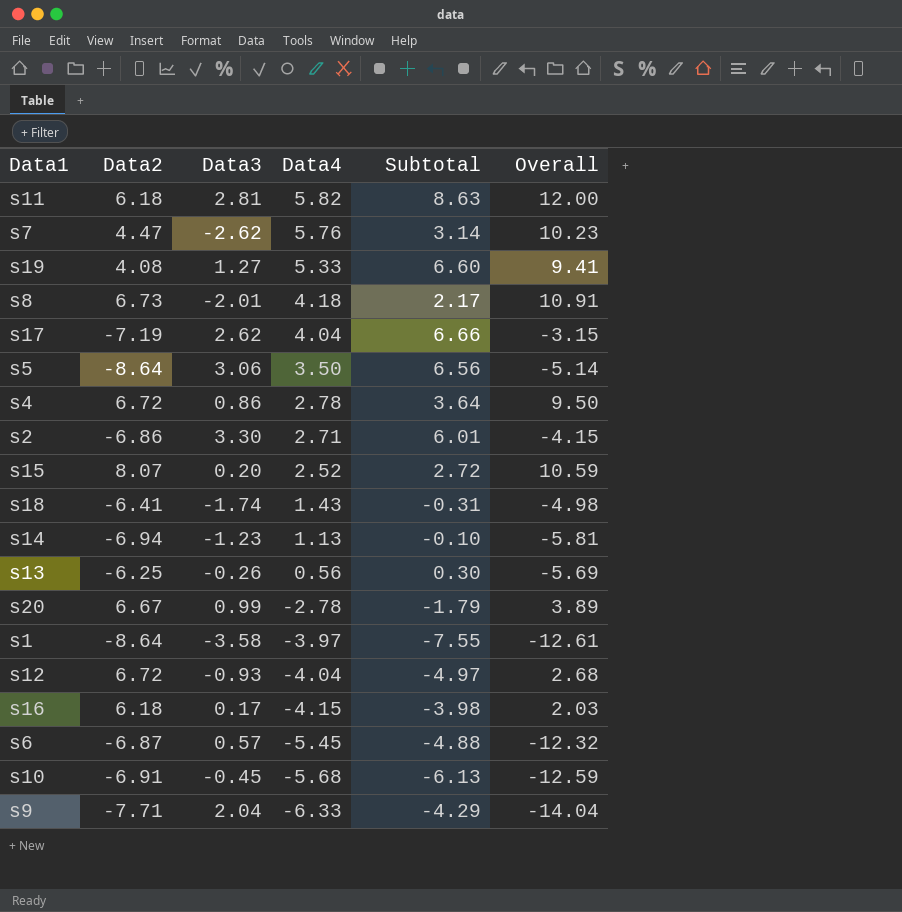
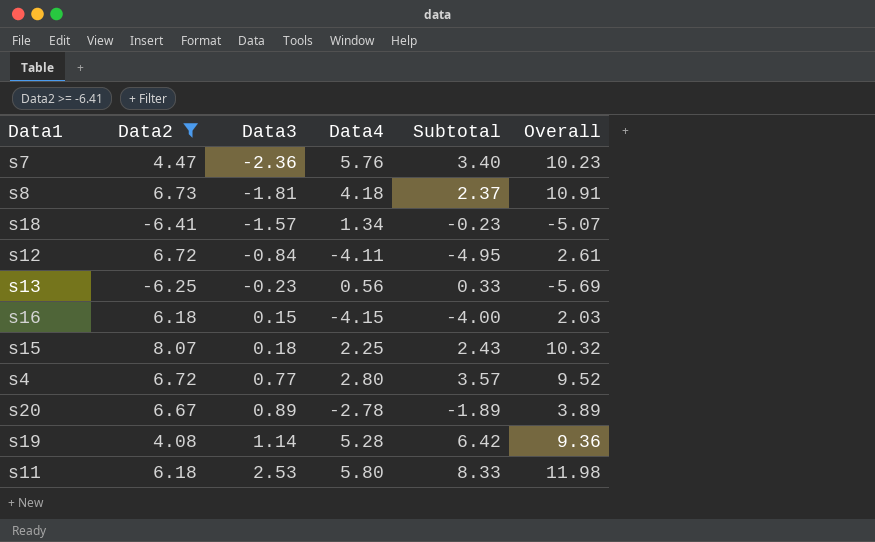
filter: none -> Data2 >= -6.41
row order: Data4 descending -> Data3 ascending
s7 | Data3: -2.62 -> -2.36
s7 | Subtotal: 3.14 -> 3.40
s8 | Data3: -2.01 -> -1.81
s8 | Subtotal: 2.17 -> 2.37
s18 | Data3: -1.74 -> -1.57
s18 | Data4: 1.43 -> 1.34
s18 | Subtotal: -0.31 -> -0.23
s18 | Overall: -4.98 -> -5.07
s12 | Data3: -0.93 -> -0.84
s12 | Data4: -4.04 -> -4.11
s12 | Subtotal: -4.97 -> -4.95
s12 | Overall: 2.68 -> 2.61
s13 | Data3: -0.26 -> -0.23
s13 | Subtotal: 0.30 -> 0.33
s16 | Data3: 0.17 -> 0.15
s16 | Subtotal: -3.98 -> -4.00
s15 | Data3: 0.20 -> 0.18
s15 | Data4: 2.52 -> 2.25
s15 | Subtotal: 2.72 -> 2.43
s15 | Overall: 10.59 -> 10.32
s4 | Data3: 0.86 -> 0.77
s4 | Data4: 2.78 -> 2.80
s4 | Subtotal: 3.64 -> 3.57
s4 | Overall: 9.50 -> 9.52
s20 | Data3: 0.99 -> 0.89
s20 | Subtotal: -1.79 -> -1.89
s19 | Data3: 1.27 -> 1.14
s19 | Data4: 5.33 -> 5.28
s19 | Subtotal: 6.60 -> 6.42
s19 | Overall: 9.41 -> 9.36
s11 | Data3: 2.81 -> 2.53
s11 | Data4: 5.82 -> 5.80
s11 | Subtotal: 8.63 -> 8.33
s11 | Overall: 12.00 -> 11.98

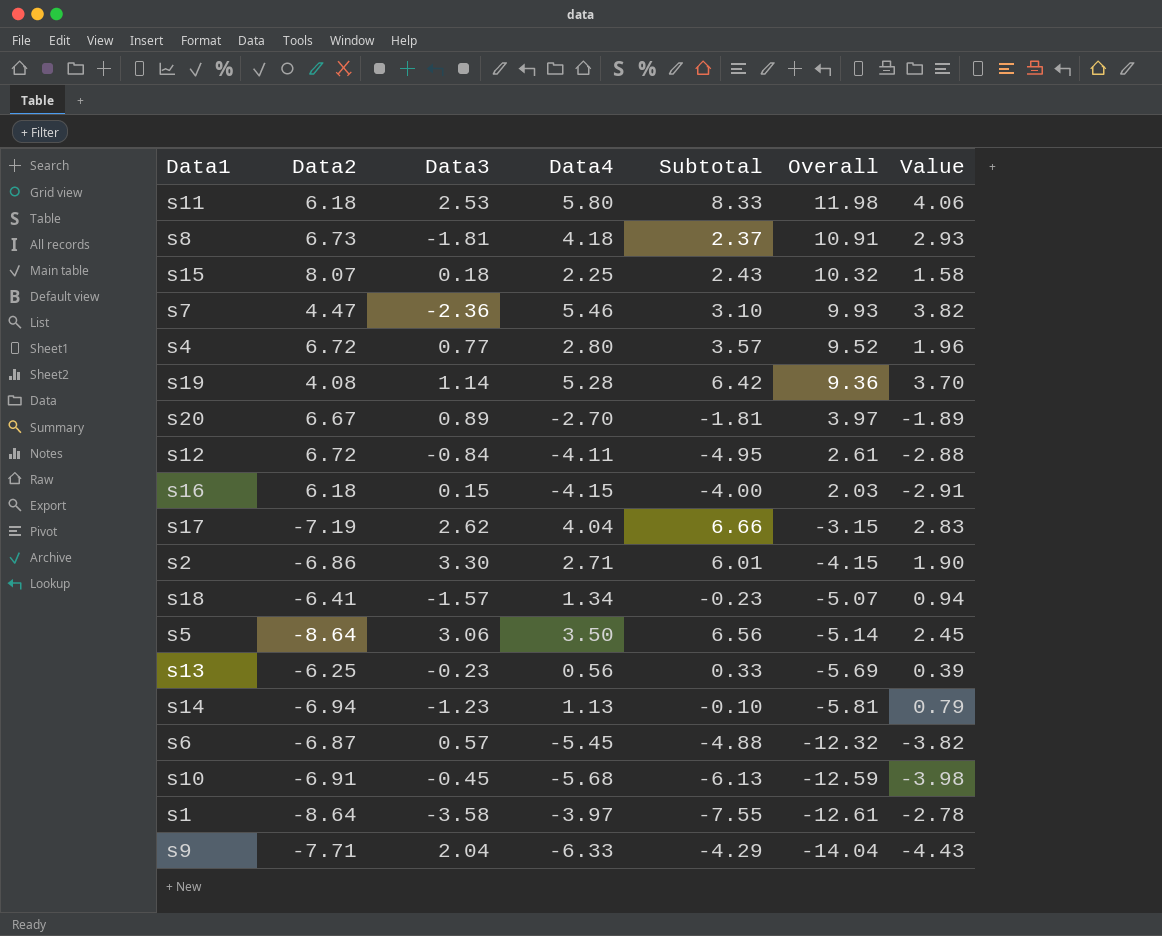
filter: Data2 >= -6.41 -> none
row order: Data3 ascending -> Overall descending
column Value | formula: none -> [Data4] * 0.7
s7 | Data4: 5.76 -> 5.46
s7 | Subtotal: 3.40 -> 3.10
s7 | Overall: 10.23 -> 9.93
s20 | Data4: -2.78 -> -2.70
s20 | Subtotal: -1.89 -> -1.81
s20 | Overall: 3.89 -> 3.97

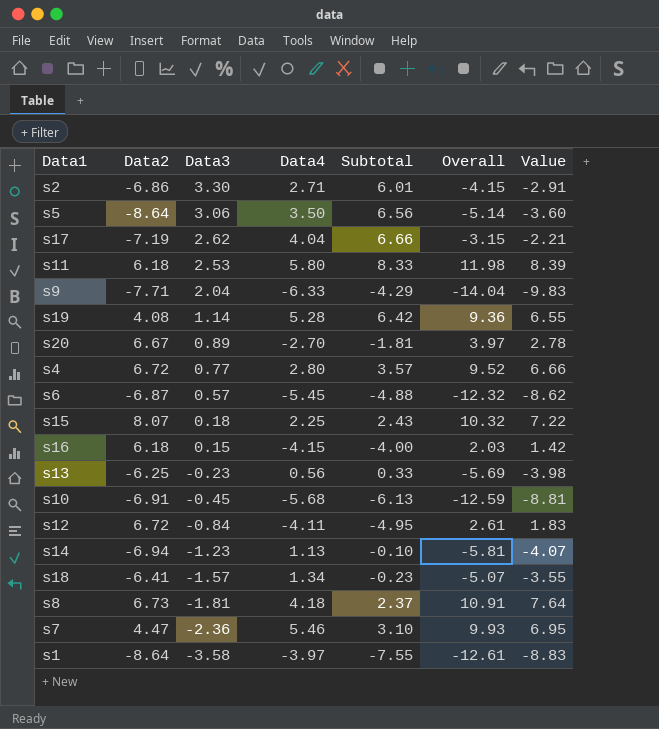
row order: Overall descending -> Data3 descending
column Value | formula: [Data4] * 0.7 -> [Overall] * 0.7

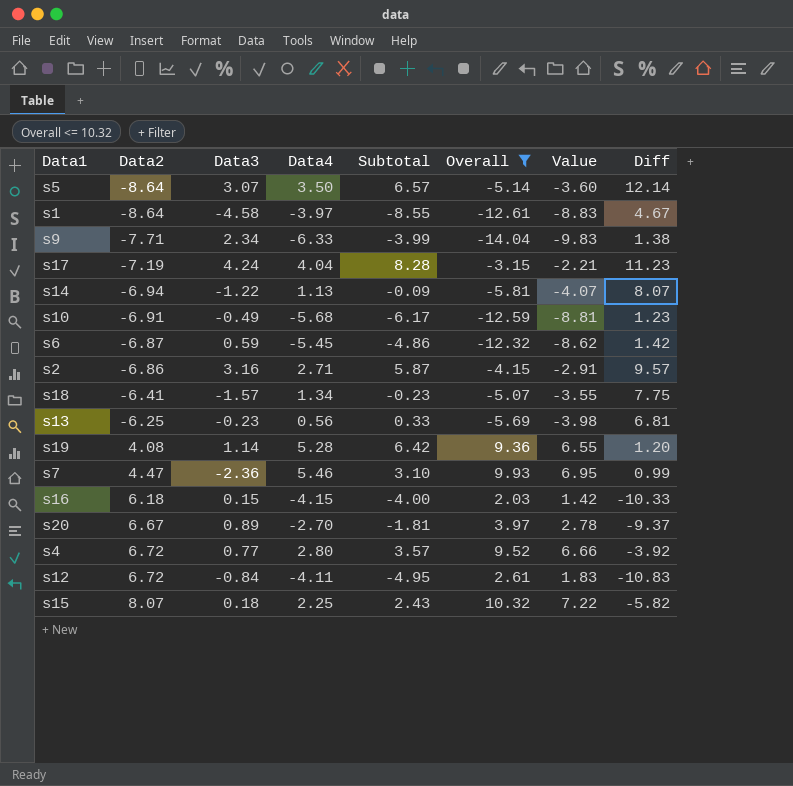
filter: none -> Overall <= 10.32
row order: Data3 descending -> Data2 ascending
column Diff | formula: none -> [Data4] - [Data2]
s5 | Data3: 3.06 -> 3.07
s5 | Subtotal: 6.56 -> 6.57
s1 | Data3: -3.58 -> -4.58
s1 | Subtotal: -7.55 -> -8.55
s9 | Data3: 2.04 -> 2.34
s9 | Subtotal: -4.29 -> -3.99
s17 | Data3: 2.62 -> 4.24
s17 | Subtotal: 6.66 -> 8.28
s14 | Data3: -1.23 -> -1.22
s14 | Subtotal: -0.10 -> -0.09
s10 | Data3: -0.45 -> -0.49
s10 | Subtotal: -6.13 -> -6.17
s6 | Data3: 0.57 -> 0.59
s6 | Subtotal: -4.88 -> -4.86
s2 | Data3: 3.30 -> 3.16
s2 | Subtotal: 6.01 -> 5.87

